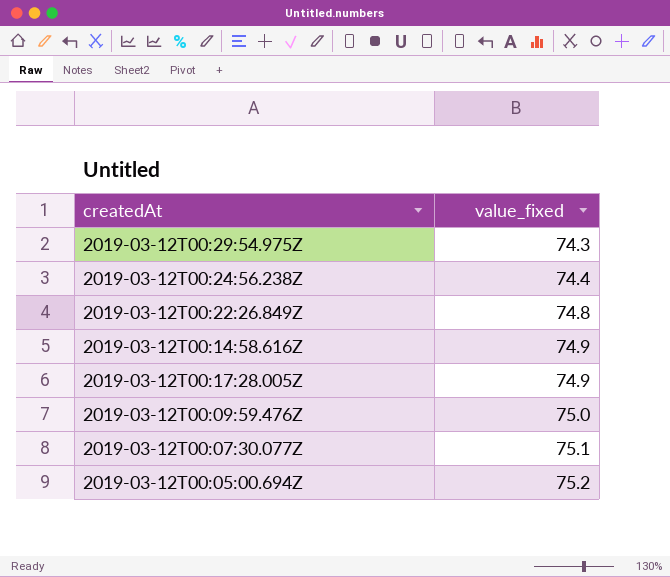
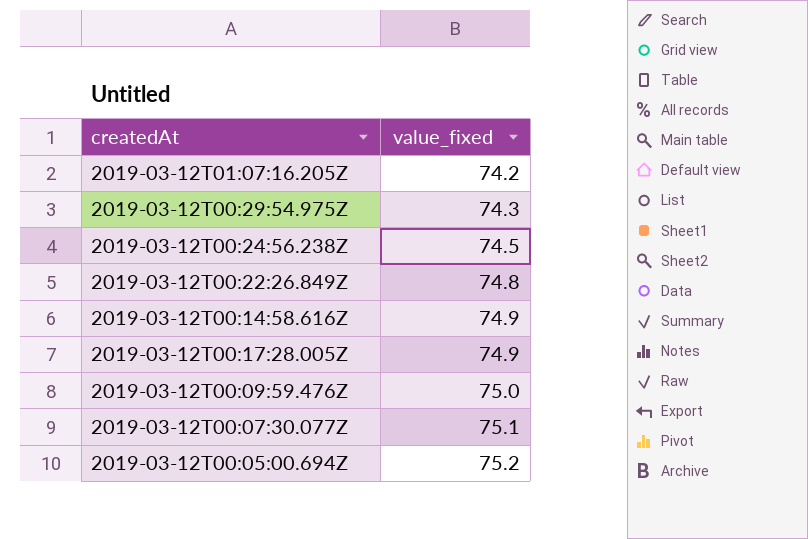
row 2019-03-12T01:07:16.205Z: none -> 74.2
2019-03-12T00:24:56.238Z | value_fixed: 74.4 -> 74.5

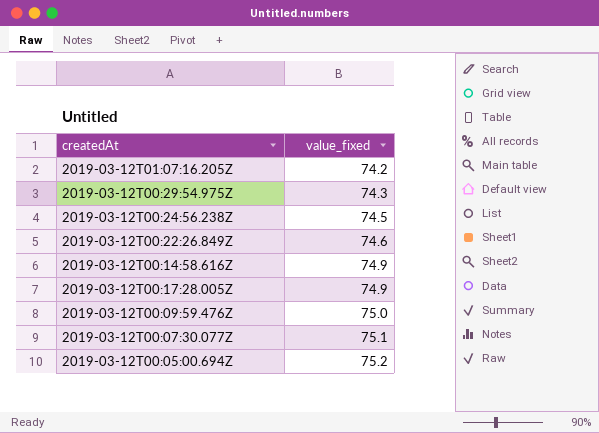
2019-03-12T00:22:26.849Z | value_fixed: 74.8 -> 74.6

